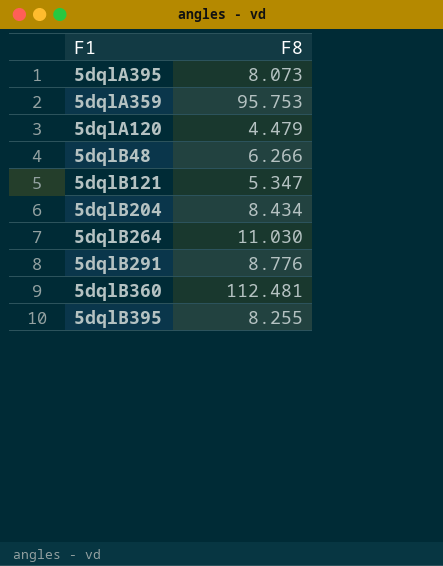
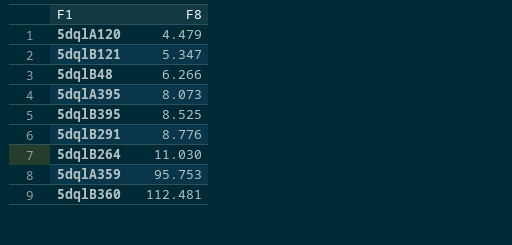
row order: none -> F8 ascending
row 5dqlB204: 8.434 -> none
5dqlB395 | F8: 8.255 -> 8.525

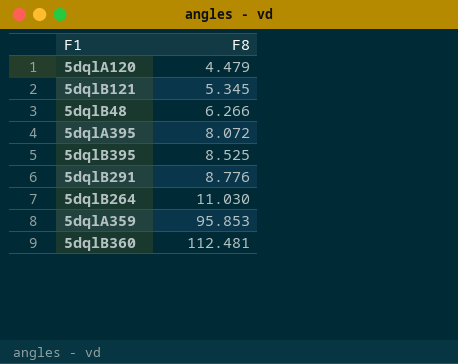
5dqlB121 | F8: 5.347 -> 5.345
5dqlA395 | F8: 8.073 -> 8.072
5dqlA359 | F8: 95.753 -> 95.853

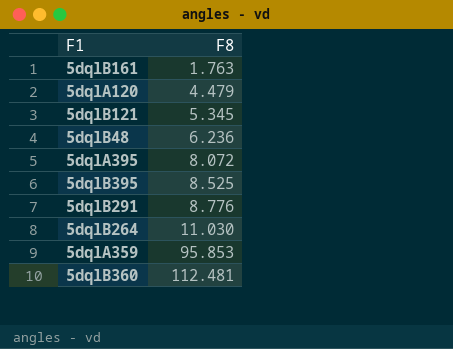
row 5dqlB161: none -> 1.763
5dqlB48 | F8: 6.266 -> 6.236

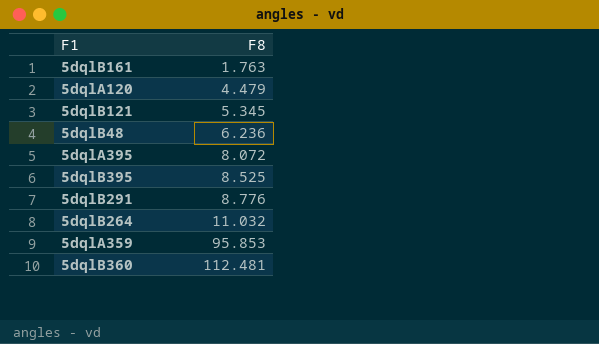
5dqlB264 | F8: 11.030 -> 11.032

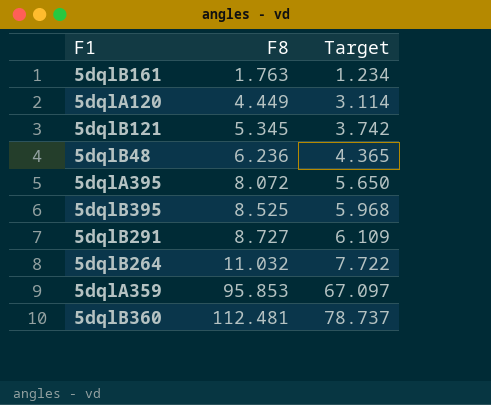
column Target | formula: none -> [F8] * 0.7
5dqlA120 | F8: 4.479 -> 4.449
5dqlB291 | F8: 8.776 -> 8.727

